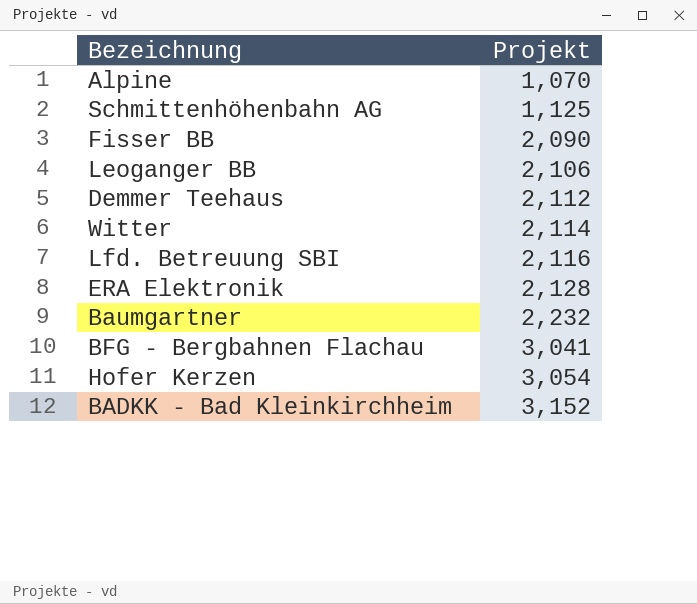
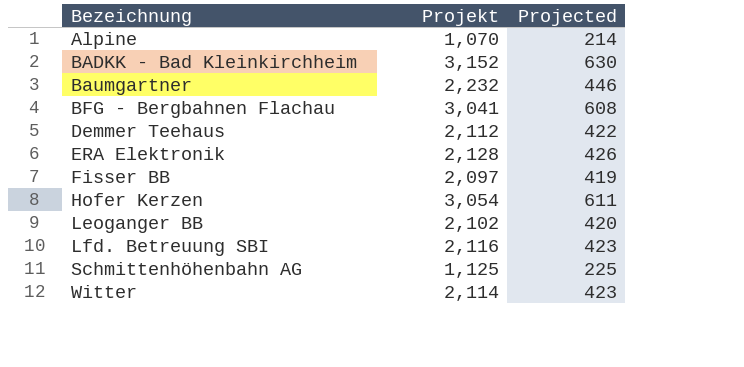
row order: Projekt ascending -> Bezeichnung ascending
column Projected | formula: none -> [Projekt] * 0.2
Fisser BB | Projekt: 2,090 -> 2,097
Leoganger BB | Projekt: 2,106 -> 2,102

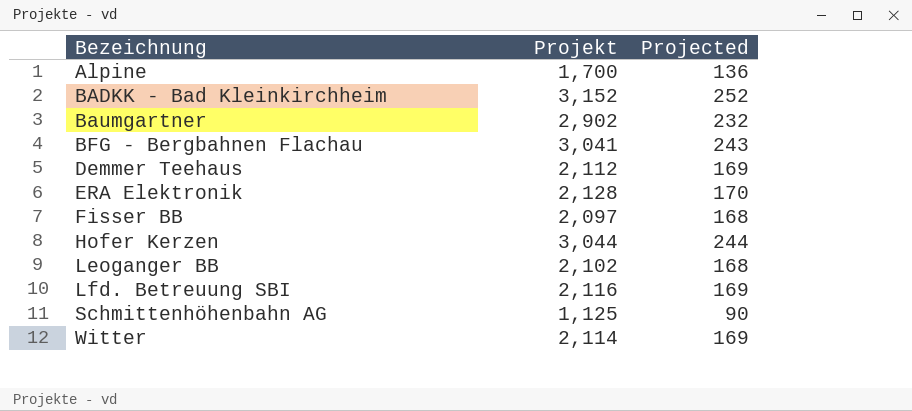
column Projected | formula: [Projekt] * 0.2 -> [Projekt] * 0.08
Alpine | Projekt: 1,070 -> 1,700
Baumgartner | Projekt: 2,232 -> 2,902
Hofer Kerzen | Projekt: 3,054 -> 3,044

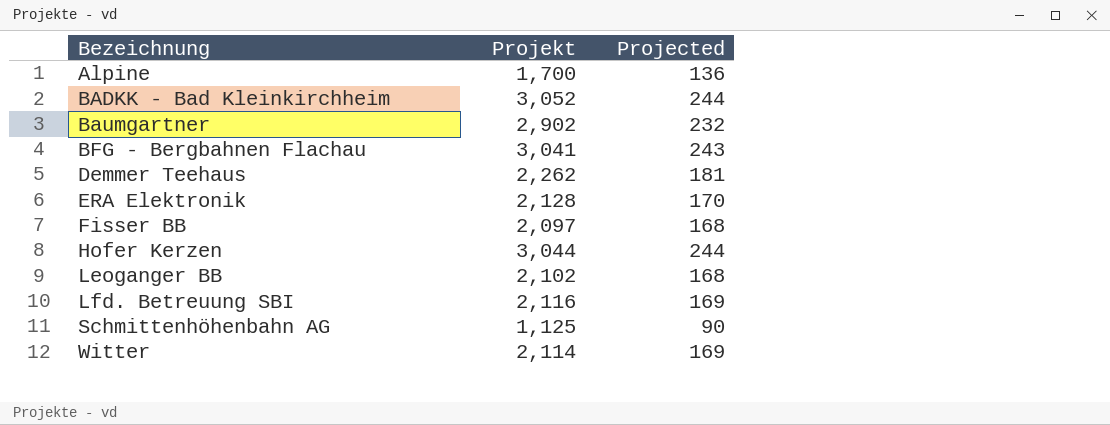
BADKK - Bad Kleinkirchheim | Projekt: 3,152 -> 3,052
BADKK - Bad Kleinkirchheim | Projected: 252 -> 244
Demmer Teehaus | Projekt: 2,112 -> 2,262
Demmer Teehaus | Projected: 169 -> 181

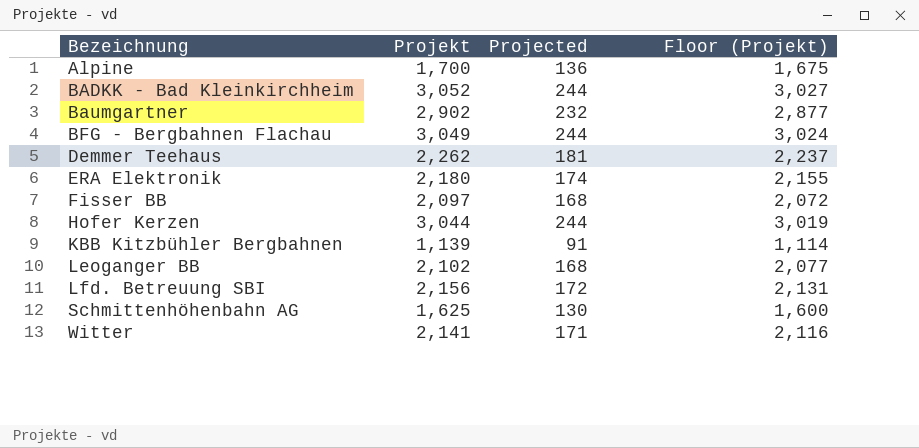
column Floor (Projekt) | formula: none -> [Projekt] - 25
BFG - Bergbahnen Flachau | Projekt: 3,041 -> 3,049
BFG - Bergbahnen Flachau | Projected: 243 -> 244
ERA Elektronik | Projekt: 2,128 -> 2,180
ERA Elektronik | Projected: 170 -> 174
row KBB Kitzbühler Bergbahnen: none -> 1,139 | 91 | 1,114
Lfd. Betreuung SBI | Projekt: 2,116 -> 2,156
Lfd. Betreuung SBI | Projected: 169 -> 172
Schmittenhöhenbahn AG | Projekt: 1,125 -> 1,625
Schmittenhöhenbahn AG | Projected: 90 -> 130
Witter | Projekt: 2,114 -> 2,141
Witter | Projected: 169 -> 171

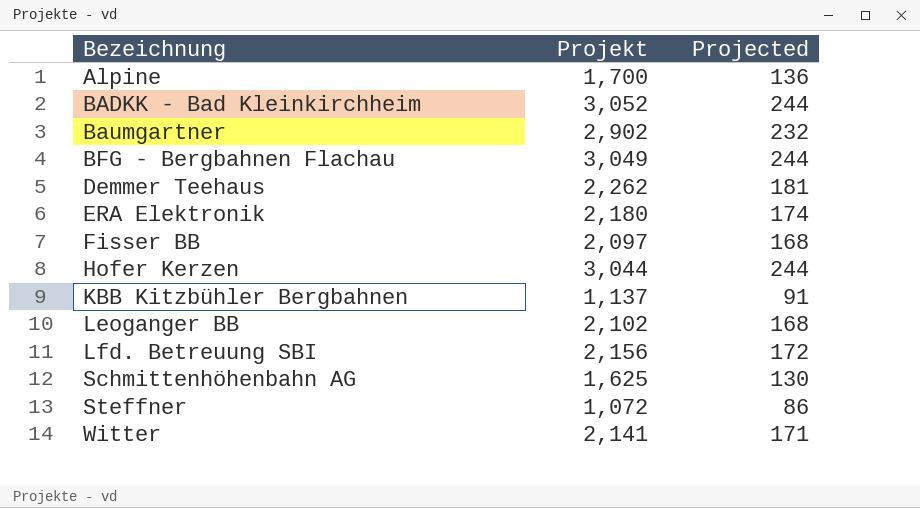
column Floor (Projekt) | formula: [Projekt] - 25 -> none
KBB Kitzbühler Bergbahnen | Projekt: 1,139 -> 1,137
row Steffner: none -> 1,072 | 86

